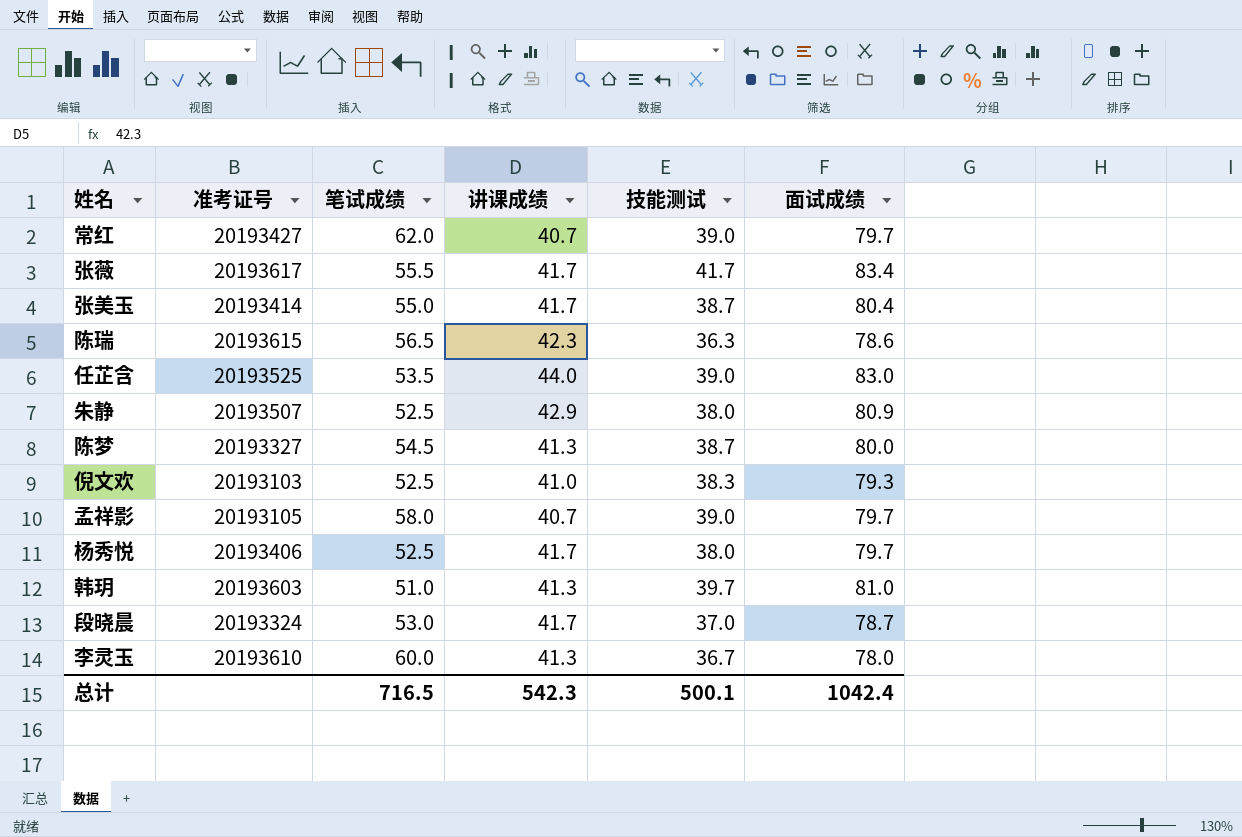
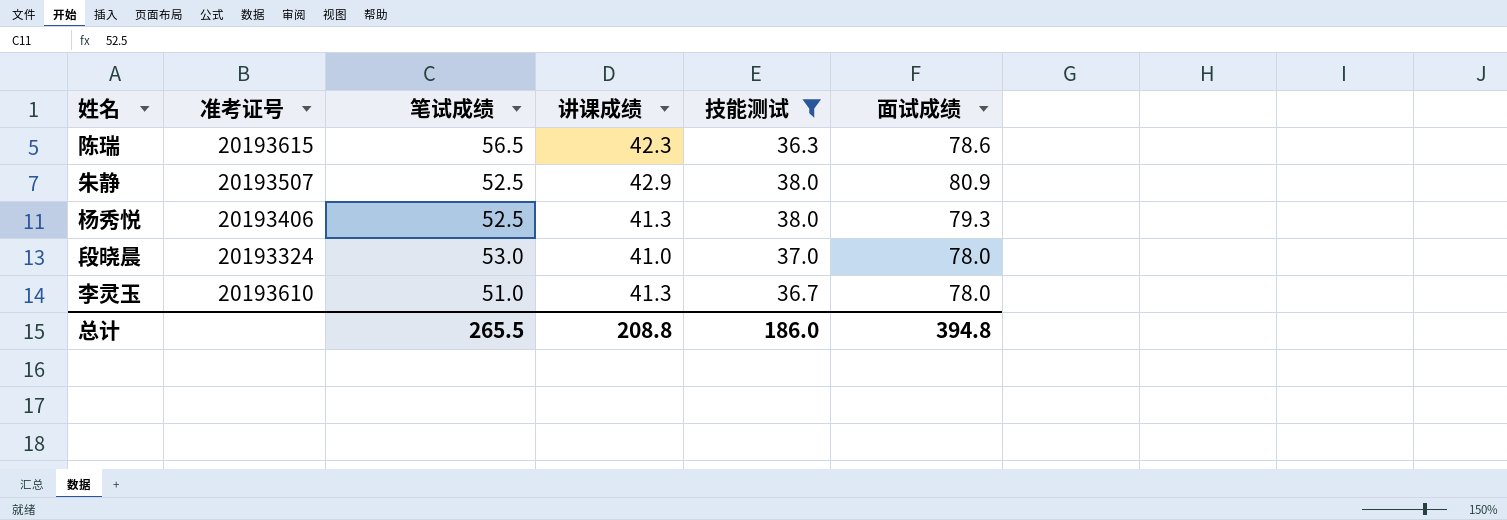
filter: none -> 技能测试 <= 38.0
杨秀悦 | 讲课成绩: 41.7 -> 41.3
杨秀悦 | 面试成绩: 79.7 -> 79.3
段晓晨 | 讲课成绩: 41.7 -> 41.0
段晓晨 | 面试成绩: 78.7 -> 78.0
李灵玉 | 笔试成绩: 60.0 -> 51.0
总计 | 笔试成绩: 716.5 -> 265.5
总计 | 讲课成绩: 542.3 -> 208.8
总计 | 技能测试: 500.1 -> 186.0
总计 | 面试成绩: 1042.4 -> 394.8

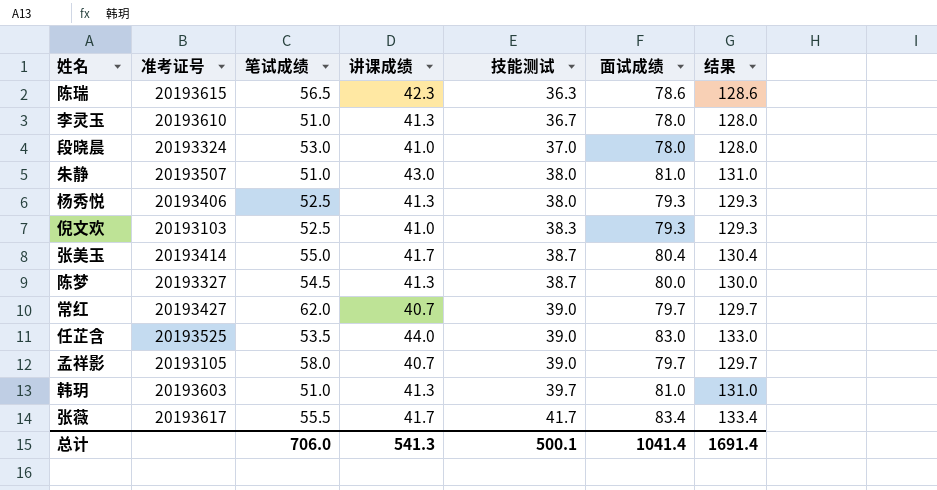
filter: 技能测试 <= 38.0 -> none
row order: none -> 技能测试 ascending
column 结果 | formula: none -> [面试成绩] + 50
朱静 | 笔试成绩: 52.5 -> 51.0
朱静 | 讲课成绩: 42.9 -> 43.0
朱静 | 面试成绩: 80.9 -> 81.0
总计 | 笔试成绩: 265.5 -> 706.0
总计 | 讲课成绩: 208.8 -> 541.3
总计 | 技能测试: 186.0 -> 500.1
总计 | 面试成绩: 394.8 -> 1041.4

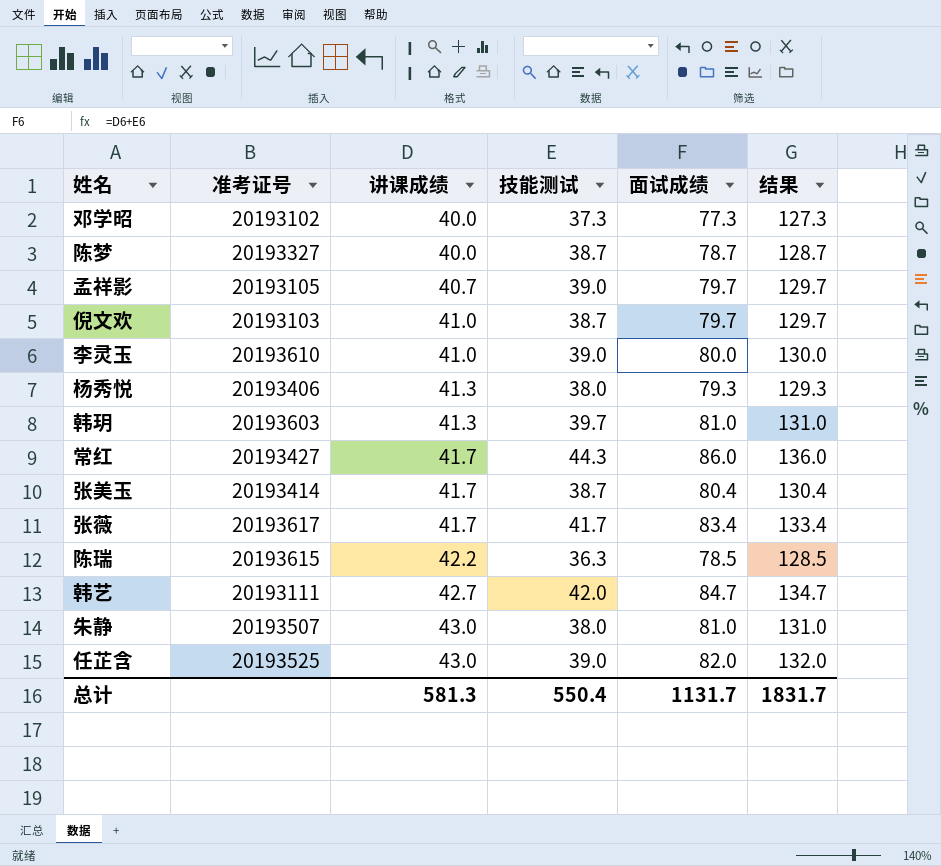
row order: 技能测试 ascending -> 讲课成绩 ascending
column 笔试成绩 | position: 3 -> none
row 段晓晨: 20193324 | 53.0 | 41.0 | 37.0 | 78.0 | 128.0 -> none
row 邓学昭: none -> 20193102 | 40.0 | 37.3 | 77.3 | 127.3
陈梦 | 讲课成绩: 41.3 -> 40.0
陈梦 | 面试成绩: 80.0 -> 78.7
陈梦 | 结果: 130.0 -> 128.7
倪文欢 | 技能测试: 38.3 -> 38.7
倪文欢 | 面试成绩: 79.3 -> 79.7
倪文欢 | 结果: 129.3 -> 129.7
李灵玉 | 讲课成绩: 41.3 -> 41.0
李灵玉 | 技能测试: 36.7 -> 39.0
李灵玉 | 面试成绩: 78.0 -> 80.0
李灵玉 | 结果: 128.0 -> 130.0
常红 | 讲课成绩: 40.7 -> 41.7
常红 | 技能测试: 39.0 -> 44.3
常红 | 面试成绩: 79.7 -> 86.0
常红 | 结果: 129.7 -> 136.0
陈瑞 | 讲课成绩: 42.3 -> 42.2
陈瑞 | 面试成绩: 78.6 -> 78.5
陈瑞 | 结果: 128.6 -> 128.5
row 韩艺: none -> 20193111 | 42.7 | 42.0 | 84.7 | 134.7
任芷含 | 讲课成绩: 44.0 -> 43.0
任芷含 | 面试成绩: 83.0 -> 82.0
任芷含 | 结果: 133.0 -> 132.0
总计 | 讲课成绩: 541.3 -> 581.3
总计 | 技能测试: 500.1 -> 550.4
总计 | 面试成绩: 1041.4 -> 1131.7
总计 | 结果: 1691.4 -> 1831.7

